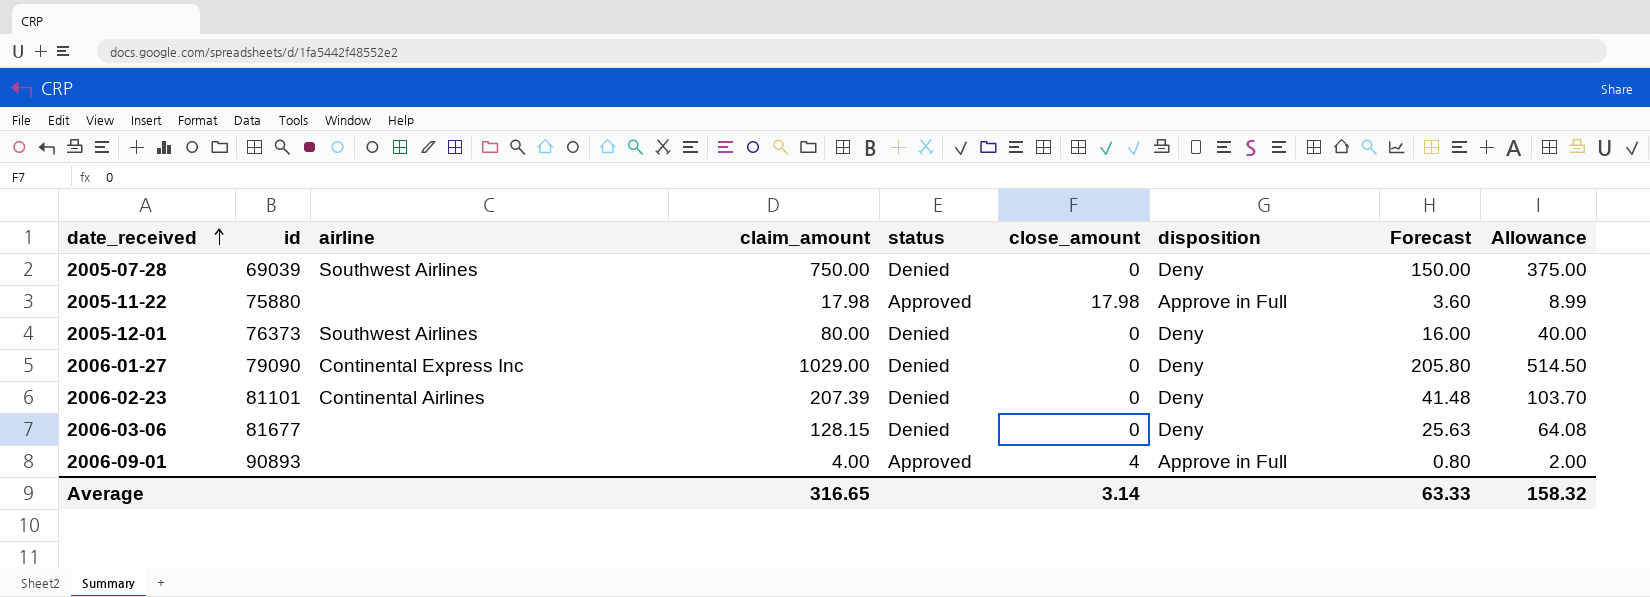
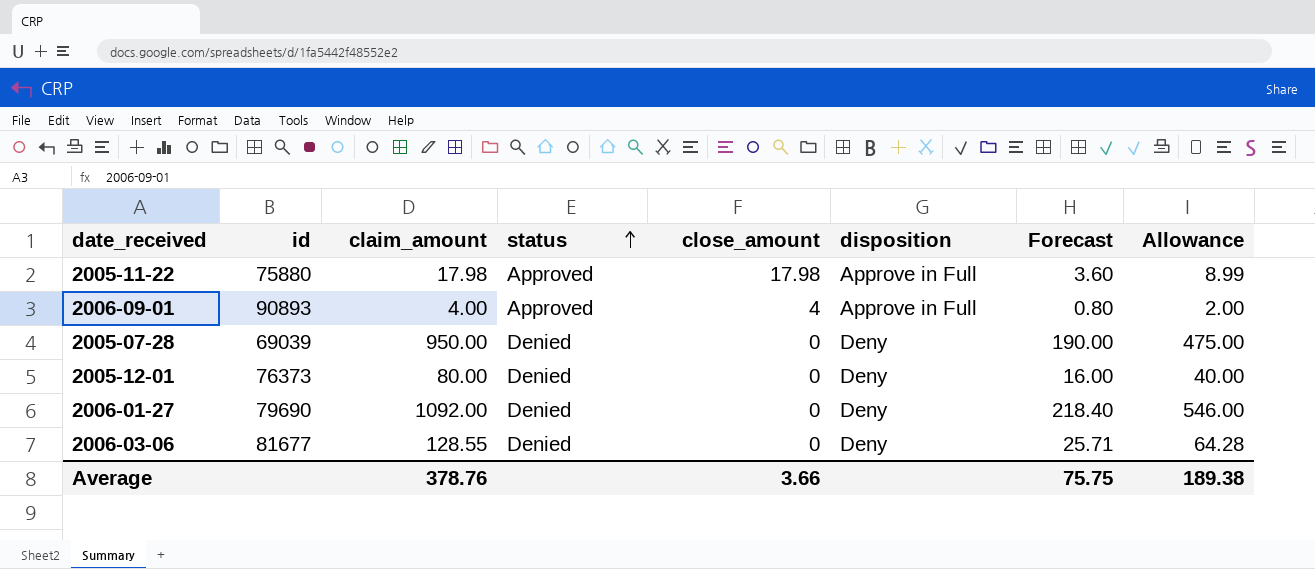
row order: date_received ascending -> status ascending
column airline | position: 3 -> none
row 2006-02-23: 81101 | Continental Airlines | 207.39 | Denied | 0 | Deny | 41.48 | 103.70 -> none
2005-07-28 | claim_amount: 750.00 -> 950.00
2005-07-28 | Forecast: 150.00 -> 190.00
2005-07-28 | Allowance: 375.00 -> 475.00
2006-01-27 | id: 79090 -> 79690
2006-01-27 | claim_amount: 1029.00 -> 1092.00
2006-01-27 | Forecast: 205.80 -> 218.40
2006-01-27 | Allowance: 514.50 -> 546.00
2006-03-06 | claim_amount: 128.15 -> 128.55
2006-03-06 | Forecast: 25.63 -> 25.71
2006-03-06 | Allowance: 64.08 -> 64.28
Average | claim_amount: 316.65 -> 378.76
Average | close_amount: 3.14 -> 3.66
Average | Forecast: 63.33 -> 75.75
Average | Allowance: 158.32 -> 189.38

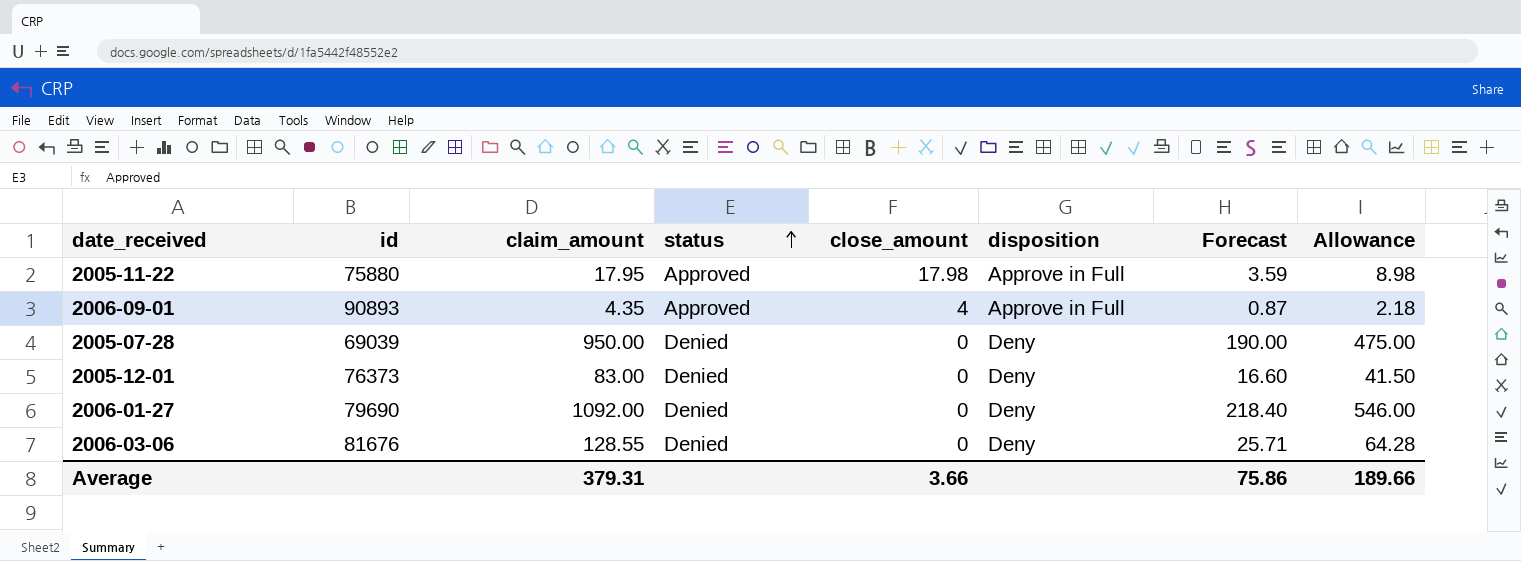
2005-11-22 | claim_amount: 17.98 -> 17.95
2005-11-22 | Forecast: 3.60 -> 3.59
2005-11-22 | Allowance: 8.99 -> 8.98
2006-09-01 | claim_amount: 4.00 -> 4.35
2006-09-01 | Forecast: 0.80 -> 0.87
2006-09-01 | Allowance: 2.00 -> 2.18
2005-12-01 | claim_amount: 80.00 -> 83.00
2005-12-01 | Forecast: 16.00 -> 16.60
2005-12-01 | Allowance: 40.00 -> 41.50
2006-03-06 | id: 81677 -> 81676
Average | claim_amount: 378.76 -> 379.31
Average | Forecast: 75.75 -> 75.86
Average | Allowance: 189.38 -> 189.66

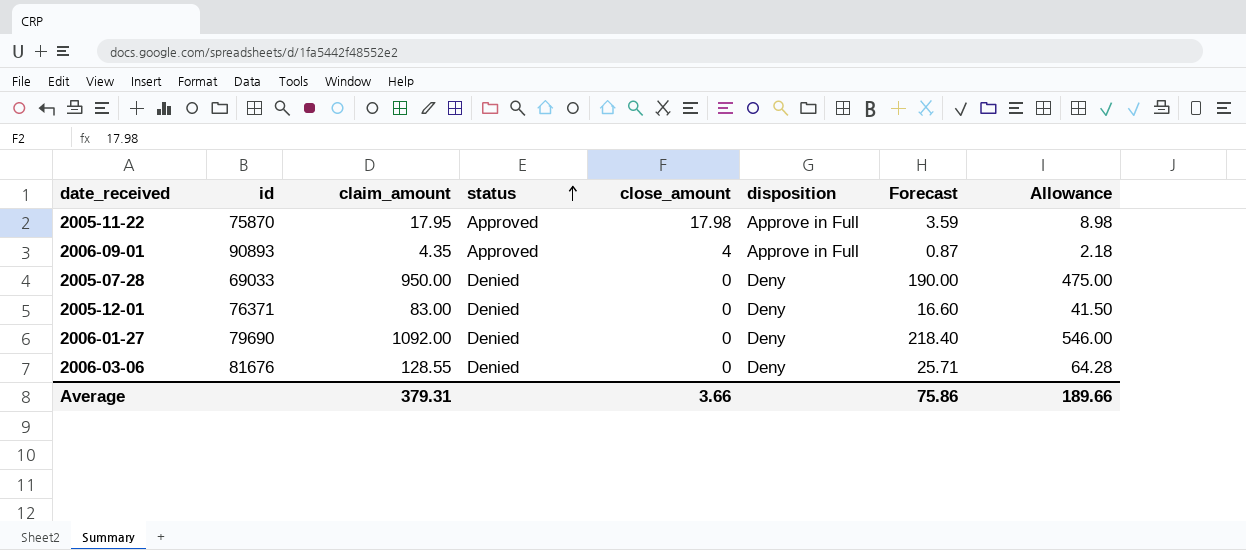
2005-11-22 | id: 75880 -> 75870
2005-07-28 | id: 69039 -> 69033
2005-12-01 | id: 76373 -> 76371

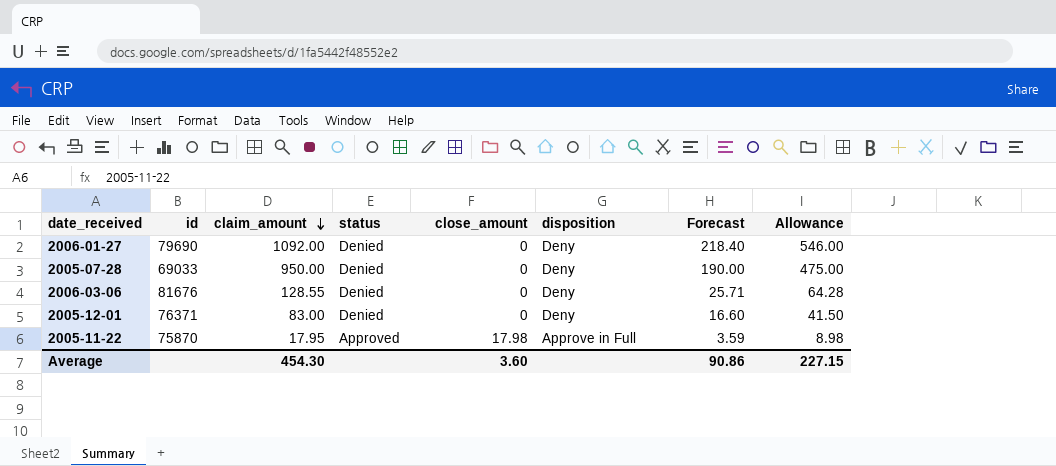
row order: status ascending -> claim_amount descending
row 2006-09-01: 90893 | 4.35 | Approved | 4 | Approve in Full | 0.87 | 2.18 -> none
Average | claim_amount: 379.31 -> 454.30
Average | close_amount: 3.66 -> 3.60
Average | Forecast: 75.86 -> 90.86
Average | Allowance: 189.66 -> 227.15

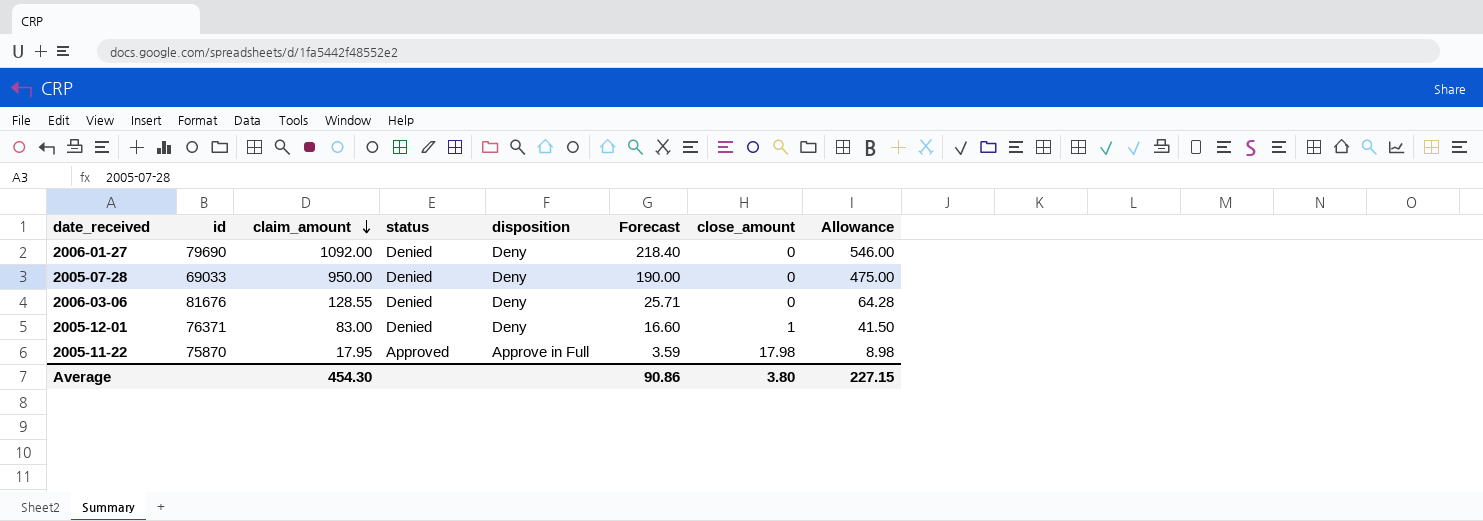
column close_amount | position: 5 -> 7
2005-12-01 | close_amount: 0 -> 1
Average | close_amount: 3.60 -> 3.80

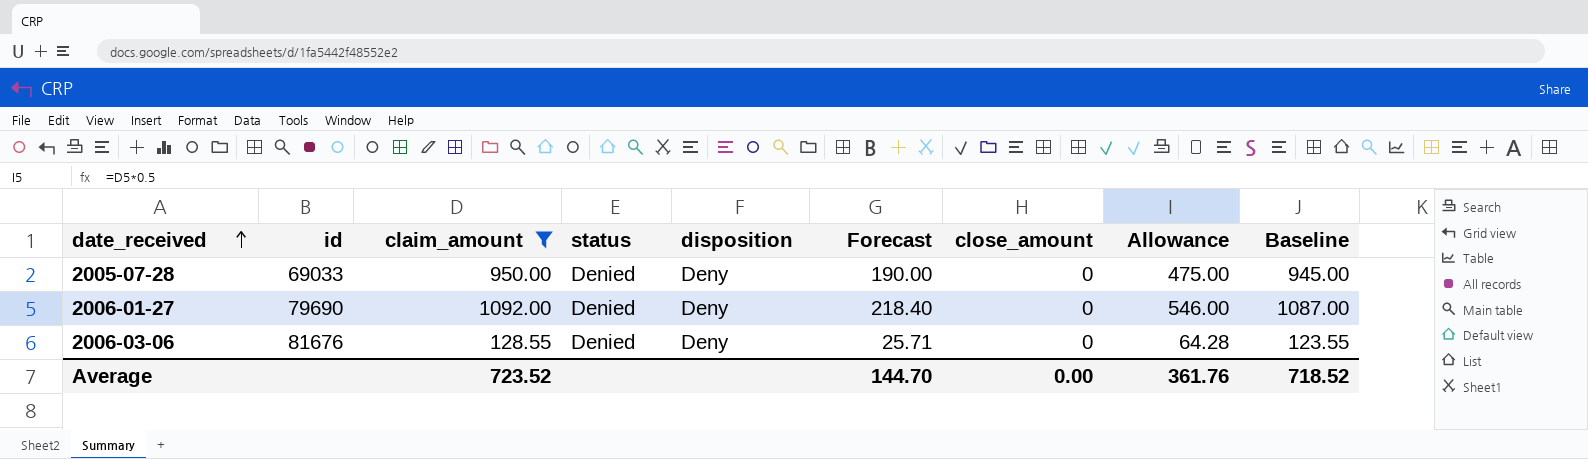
filter: none -> claim_amount >= 128.55
row order: claim_amount descending -> date_received ascending
column Baseline | formula: none -> [claim_amount] - 5
Average | claim_amount: 454.30 -> 723.52
Average | Forecast: 90.86 -> 144.70
Average | close_amount: 3.80 -> 0.00
Average | Allowance: 227.15 -> 361.76

